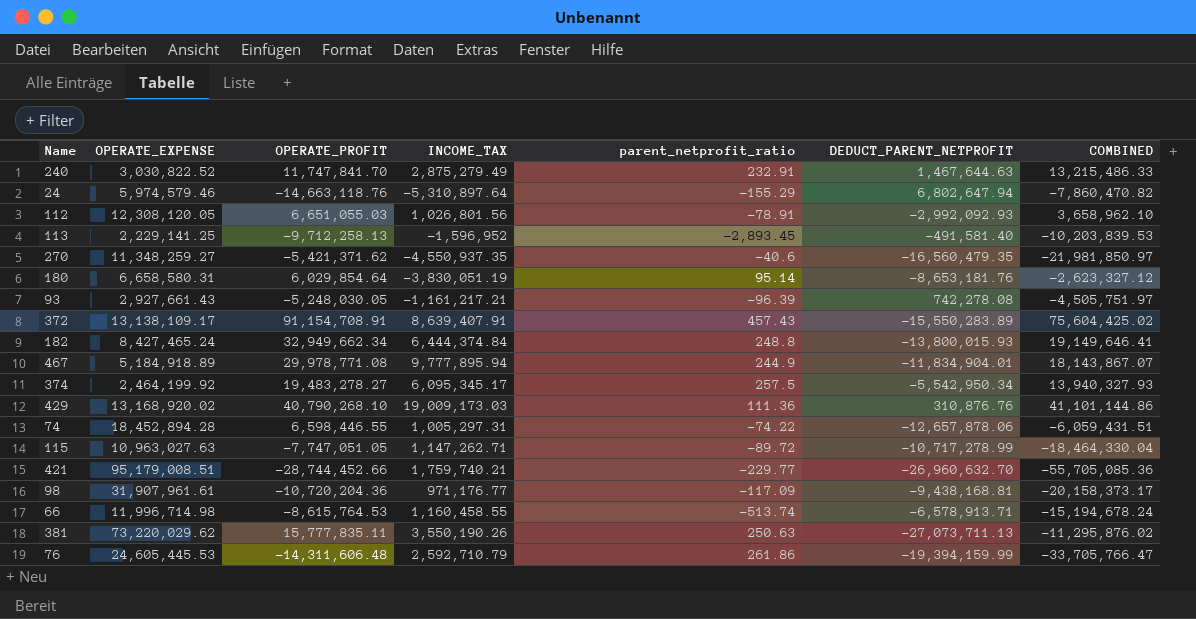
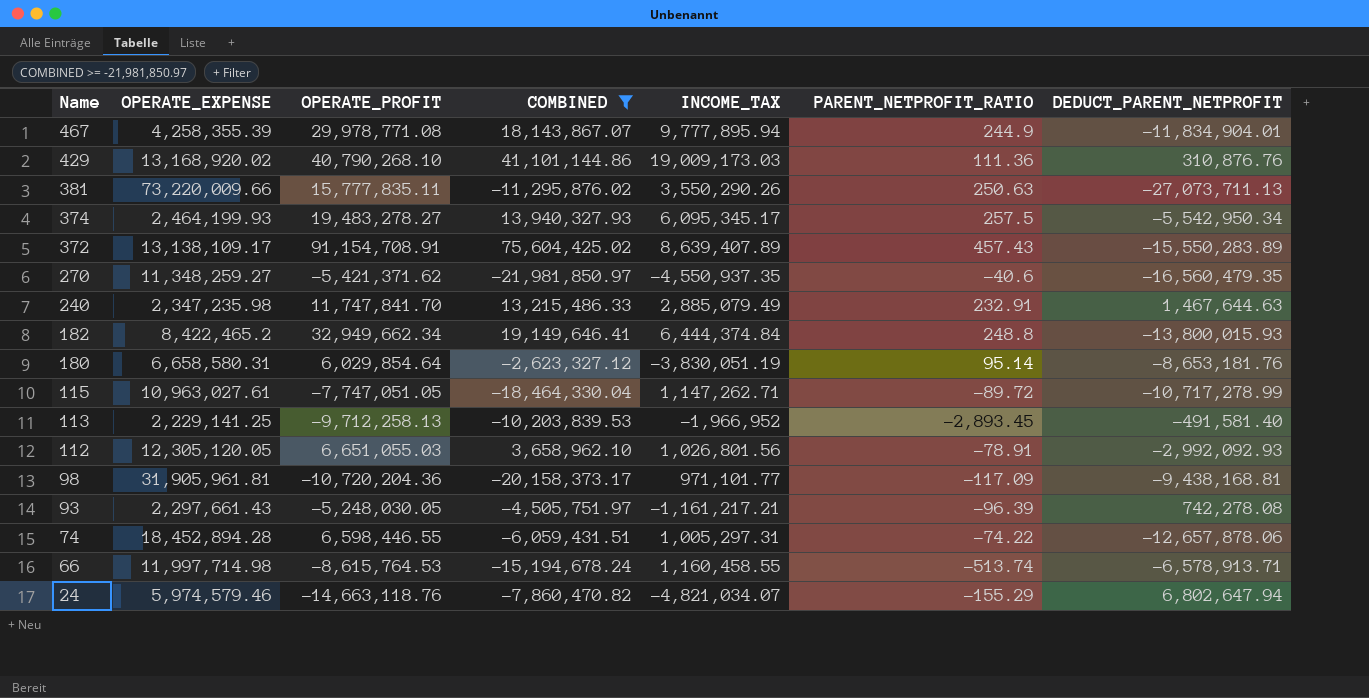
filter: none -> COMBINED >= -21,981,850.97
row order: none -> Name descending
column COMBINED | position: 7 -> 4
column name: parent_netprofit_ratio -> PARENT_NETPROFIT_RATIO
467 | OPERATE_EXPENSE: 5,184,918.89 -> 4,258,355.39
381 | OPERATE_EXPENSE: 73,220,029.62 -> 73,220,009.66
381 | INCOME_TAX: 3,550,190.26 -> 3,550,290.26
374 | OPERATE_EXPENSE: 2,464,199.92 -> 2,464,199.93
372 | INCOME_TAX: 8,639,407.91 -> 8,639,407.89
240 | OPERATE_EXPENSE: 3,030,822.52 -> 2,347,235.98
240 | INCOME_TAX: 2,875,279.49 -> 2,885,079.49
182 | OPERATE_EXPENSE: 8,427,465.24 -> 8,422,465.2
115 | OPERATE_EXPENSE: 10,963,027.63 -> 10,963,027.61
113 | INCOME_TAX: -1,596,952 -> -1,966,952
112 | OPERATE_EXPENSE: 12,308,120.05 -> 12,305,120.05
98 | OPERATE_EXPENSE: 31,907,961.61 -> 31,905,961.81
98 | INCOME_TAX: 971,176.77 -> 971,101.77
93 | OPERATE_EXPENSE: 2,927,661.43 -> 2,297,661.43
66 | OPERATE_EXPENSE: 11,996,714.98 -> 11,997,714.98
24 | INCOME_TAX: -5,310,897.64 -> -4,821,034.07

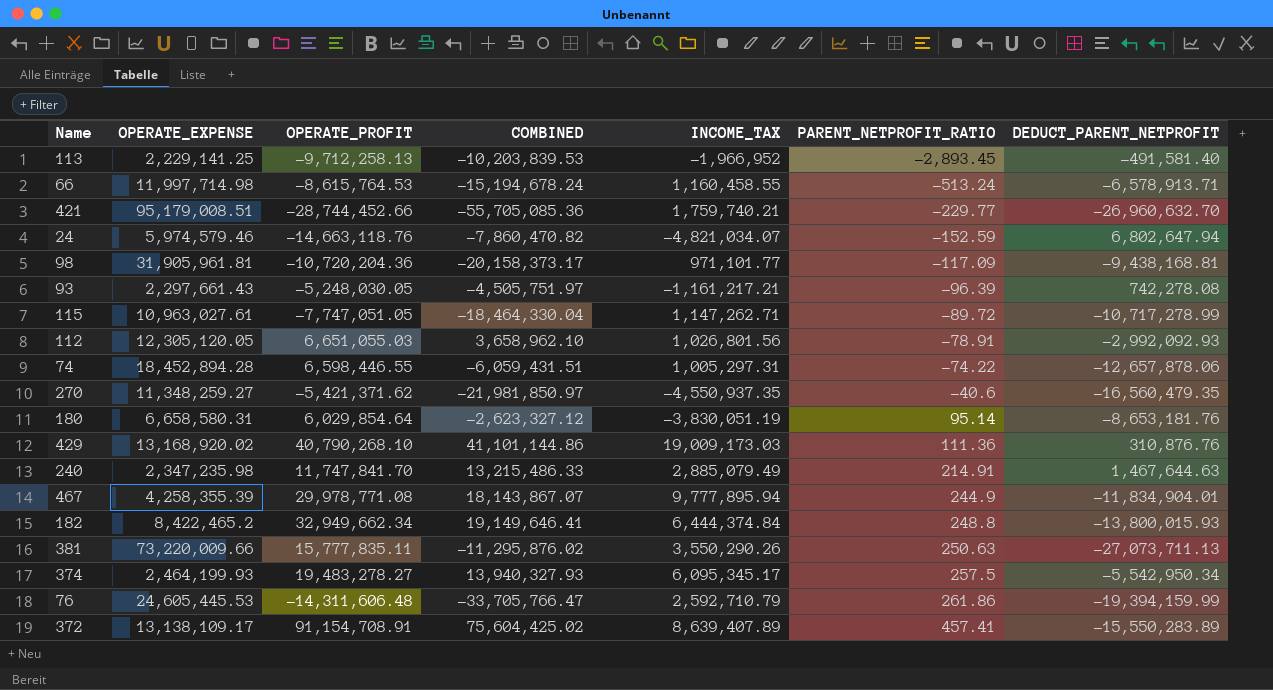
filter: COMBINED >= -21,981,850.97 -> none
row order: Name descending -> PARENT_NETPROFIT_RATIO ascending
66 | PARENT_NETPROFIT_RATIO: -513.74 -> -513.24
24 | PARENT_NETPROFIT_RATIO: -155.29 -> -152.59
240 | PARENT_NETPROFIT_RATIO: 232.91 -> 214.91
372 | PARENT_NETPROFIT_RATIO: 457.43 -> 457.41

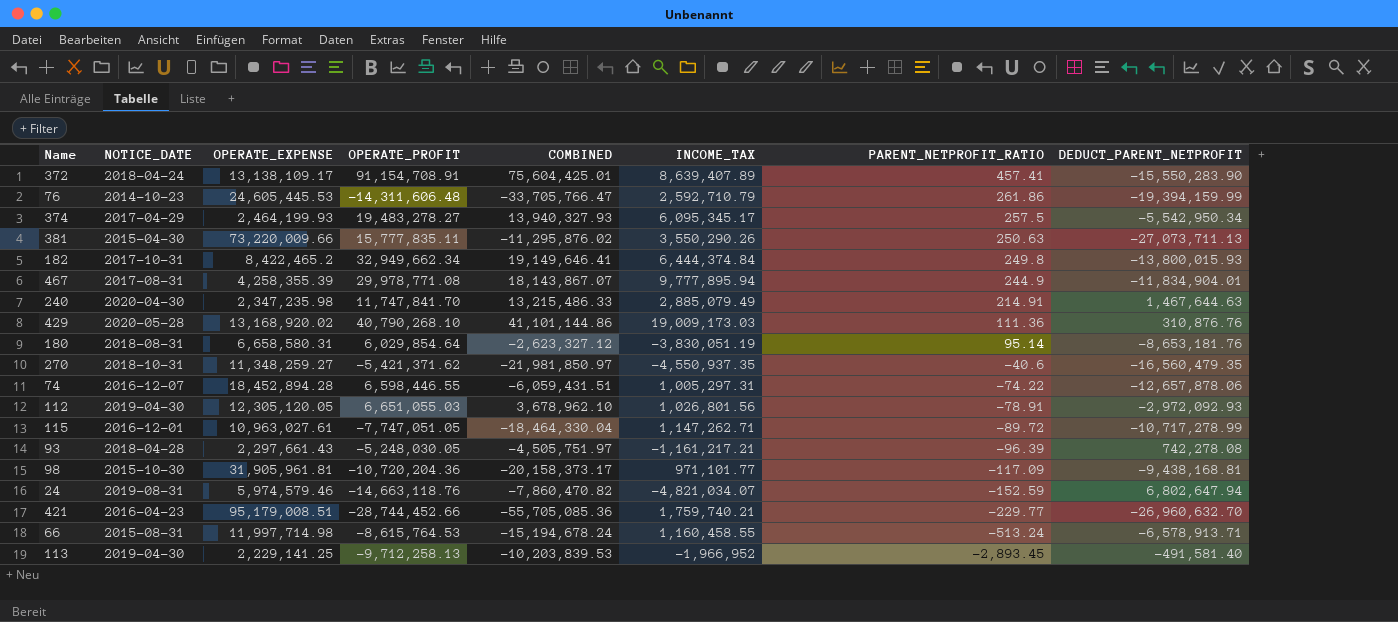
row order: PARENT_NETPROFIT_RATIO ascending -> PARENT_NETPROFIT_RATIO descending
column NOTICE_DATE | position: none -> 2
372 | COMBINED: 75,604,425.02 -> 75,604,425.01
372 | DEDUCT_PARENT_NETPROFIT: -15,550,283.89 -> -15,550,283.90
182 | PARENT_NETPROFIT_RATIO: 248.8 -> 249.8
112 | COMBINED: 3,658,962.10 -> 3,678,962.10
112 | DEDUCT_PARENT_NETPROFIT: -2,992,092.93 -> -2,972,092.93

